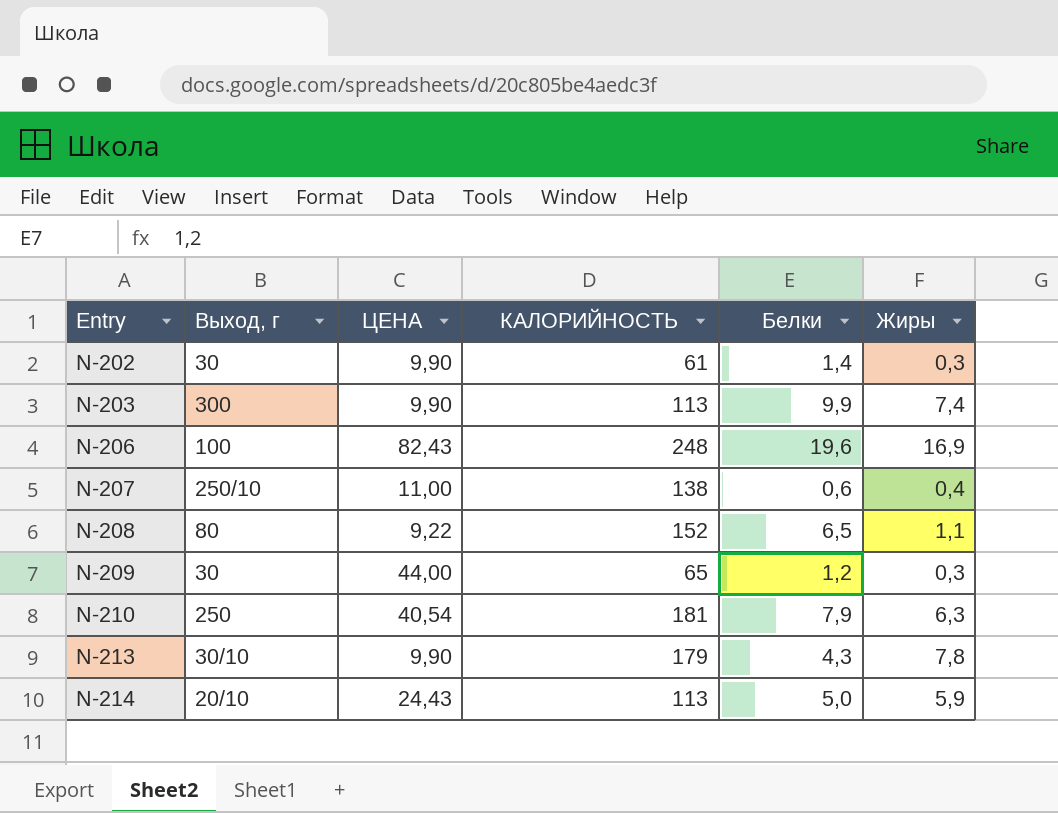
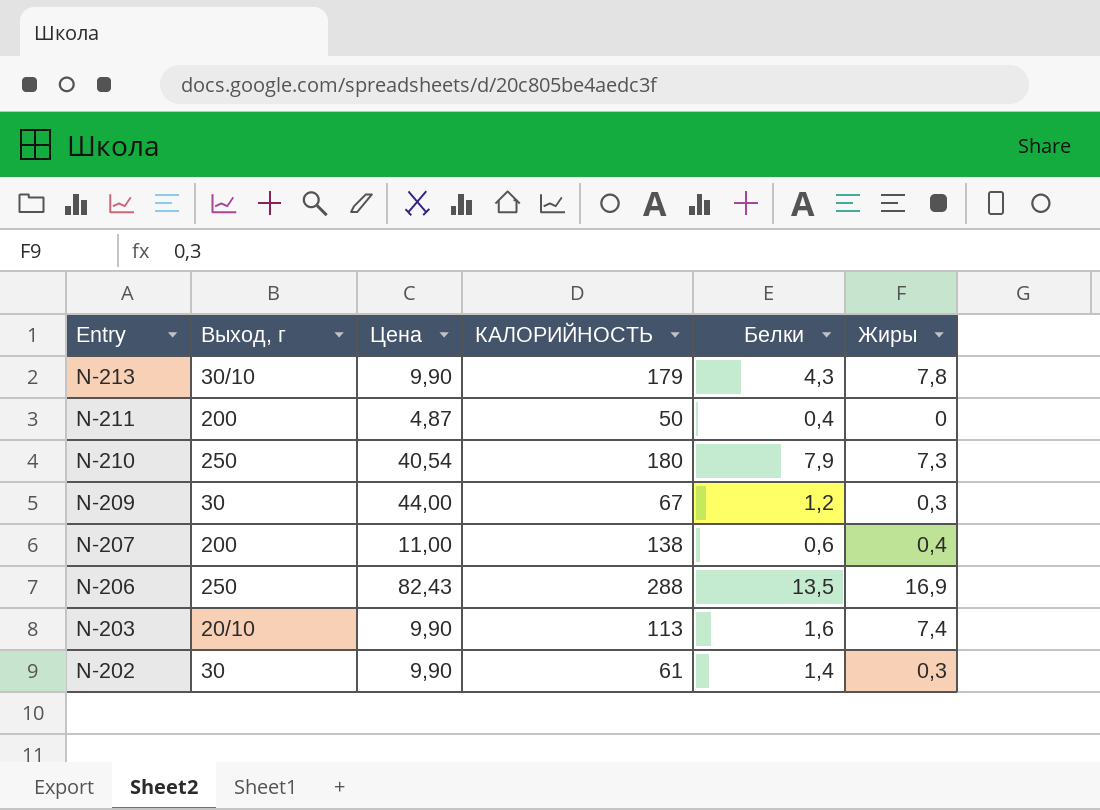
row order: Entry ascending -> Entry descending
column name: ЦЕНА -> Цена
row N-208: 80 | 9,22 | 152 | 6,5 | 1,1 -> none
row N-214: 20/10 | 24,43 | 113 | 5,0 | 5,9 -> none
row N-211: none -> 200 | 4,87 | 50 | 0,4 | 0
N-210 | КАЛОРИЙНОСТЬ: 181 -> 180
N-210 | Жиры: 6,3 -> 7,3
N-209 | КАЛОРИЙНОСТЬ: 65 -> 67
N-207 | Выход, г: 250/10 -> 200
N-206 | Выход, г: 100 -> 250
N-206 | КАЛОРИЙНОСТЬ: 248 -> 288
N-206 | Белки: 19,6 -> 13,5
N-203 | Выход, г: 300 -> 20/10
N-203 | Белки: 9,9 -> 1,6

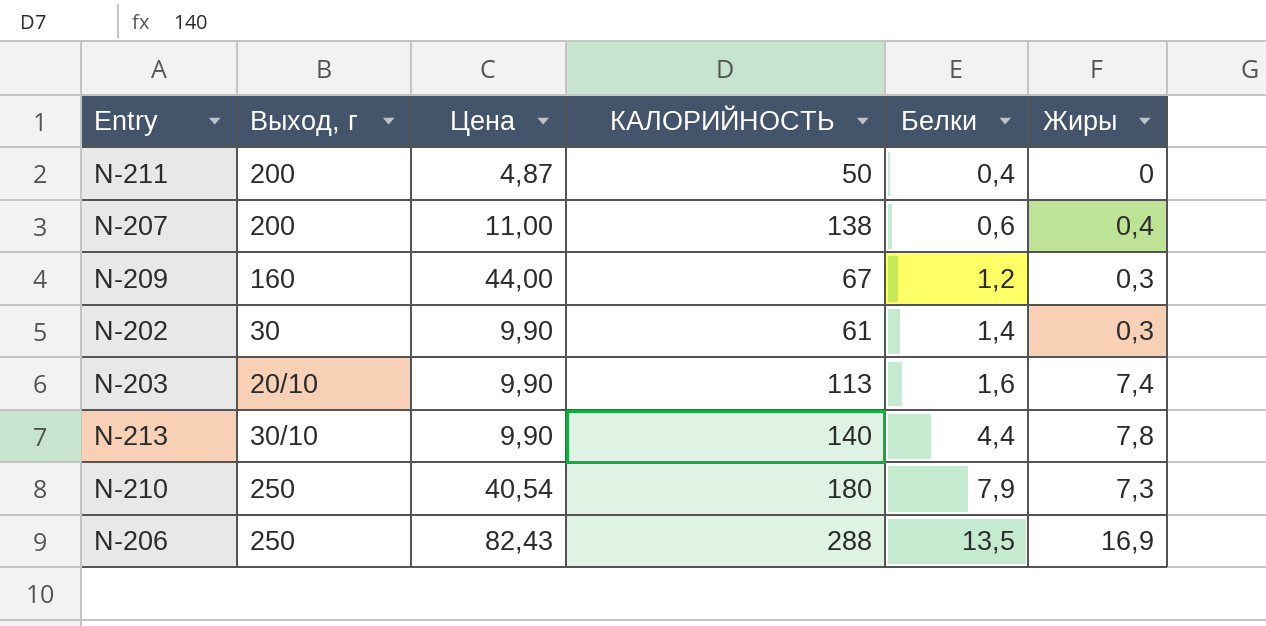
row order: Entry descending -> Белки ascending
N-209 | Выход, г: 30 -> 160
N-213 | КАЛОРИЙНОСТЬ: 179 -> 140
N-213 | Белки: 4,3 -> 4,4

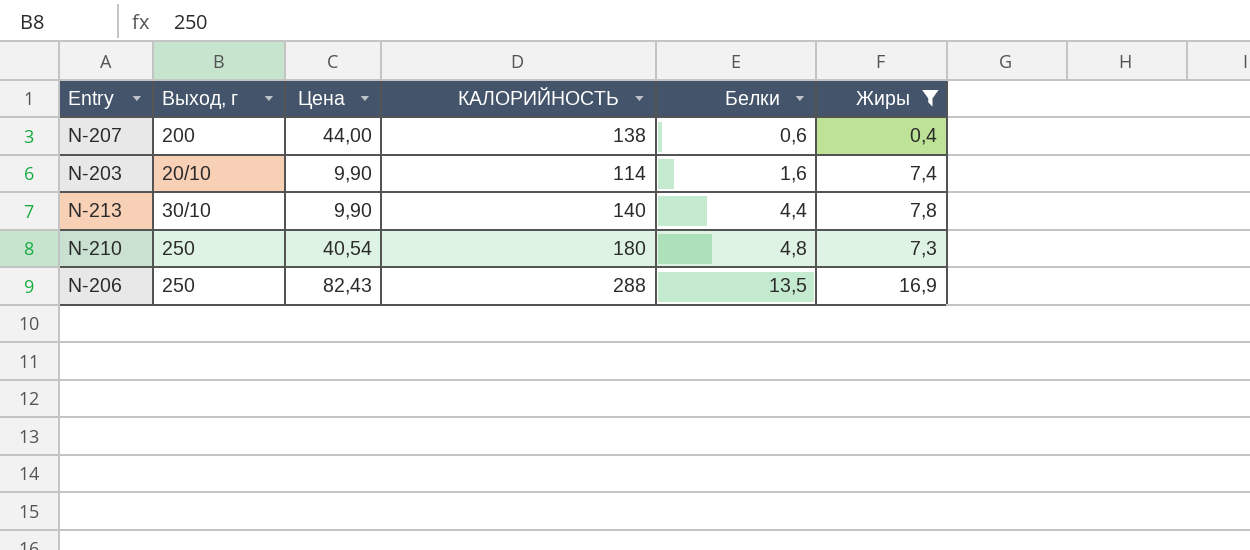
filter: none -> Жиры >= 0,4
N-207 | Цена: 11,00 -> 44,00
N-203 | КАЛОРИЙНОСТЬ: 113 -> 114
N-210 | Белки: 7,9 -> 4,8

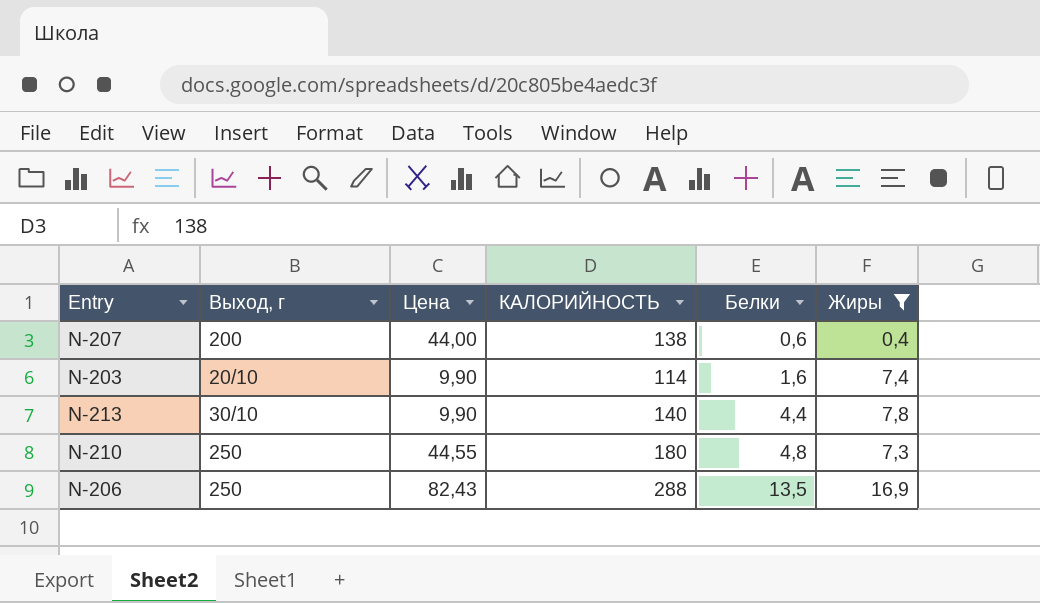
N-210 | Цена: 40,54 -> 44,55

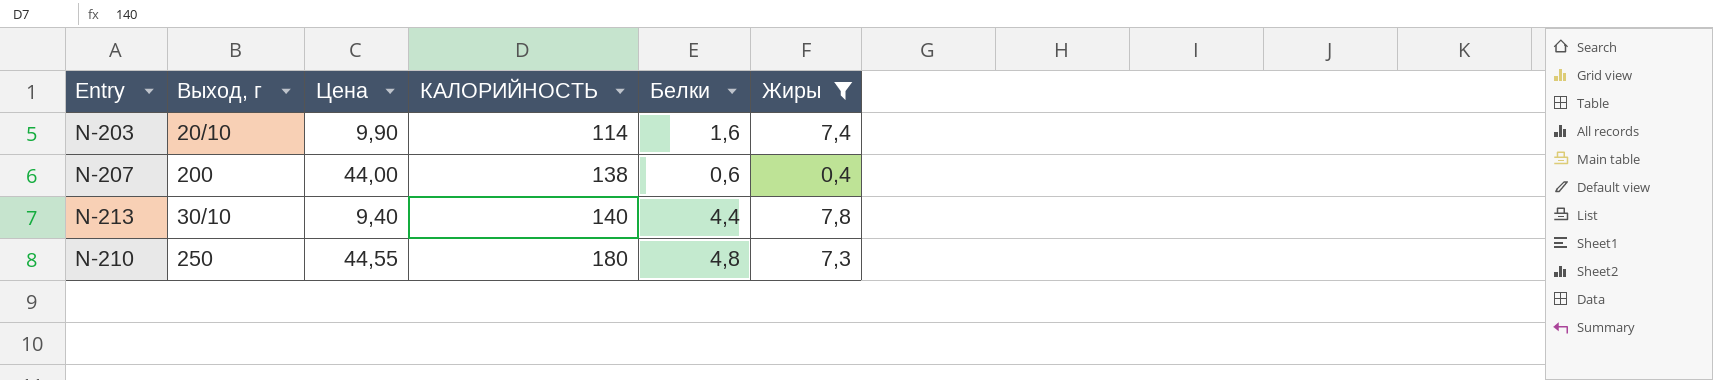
row order: Белки ascending -> КАЛОРИЙНОСТЬ ascending
row N-206: 250 | 82,43 | 288 | 13,5 | 16,9 -> none
N-213 | Цена: 9,90 -> 9,40

